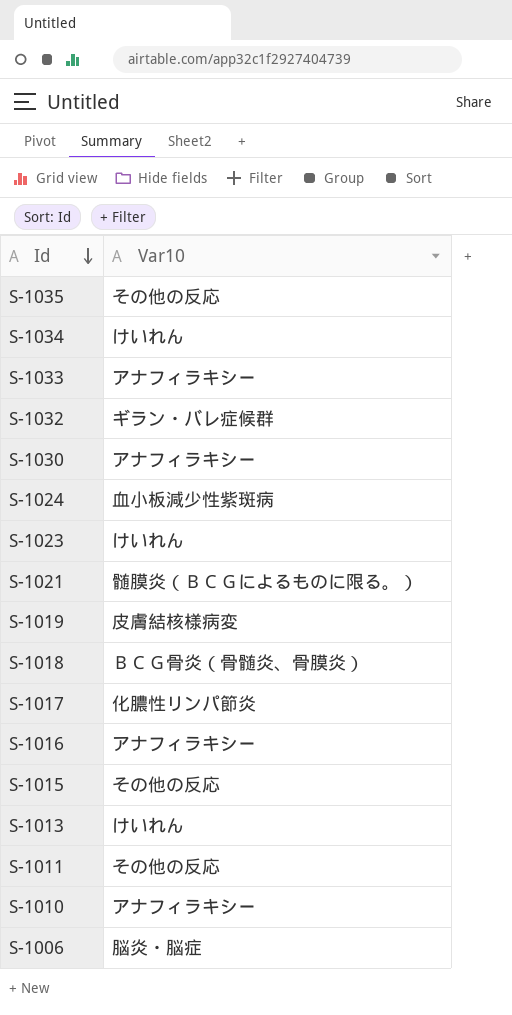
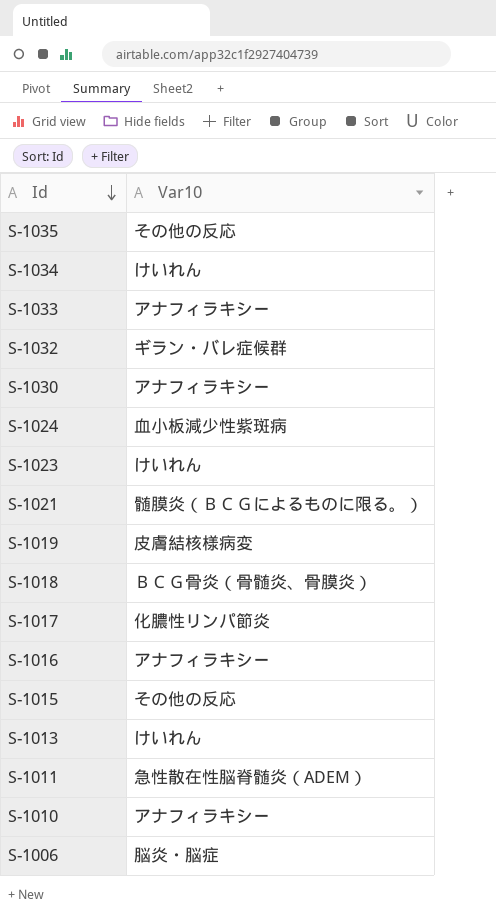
S-1011 | Var10: その他の反応 -> 急性散在性脳脊髄炎（ADEM）

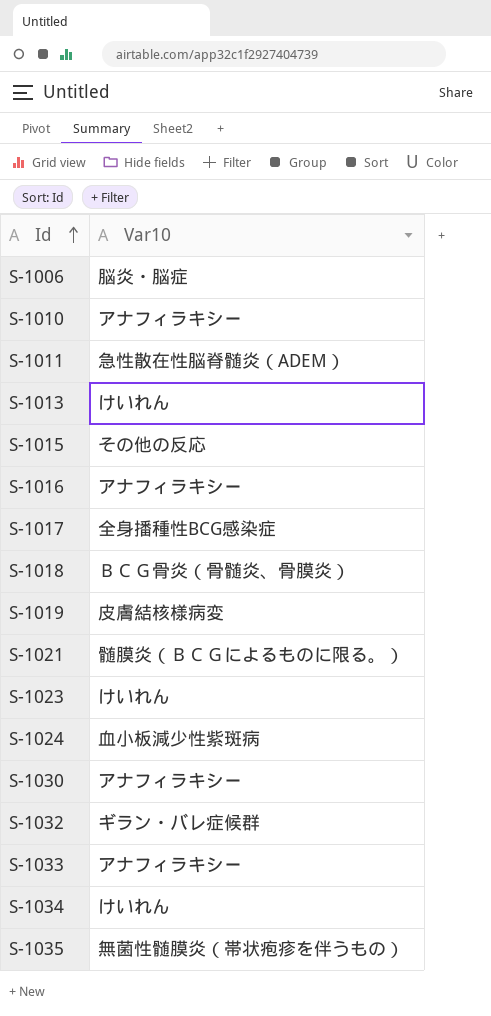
row order: Id descending -> Id ascending
S-1017 | Var10: 化膿性リンパ節炎 -> 全身播種性BCG感染症
S-1035 | Var10: その他の反応 -> 無菌性髄膜炎（帯状疱疹を伴うもの）

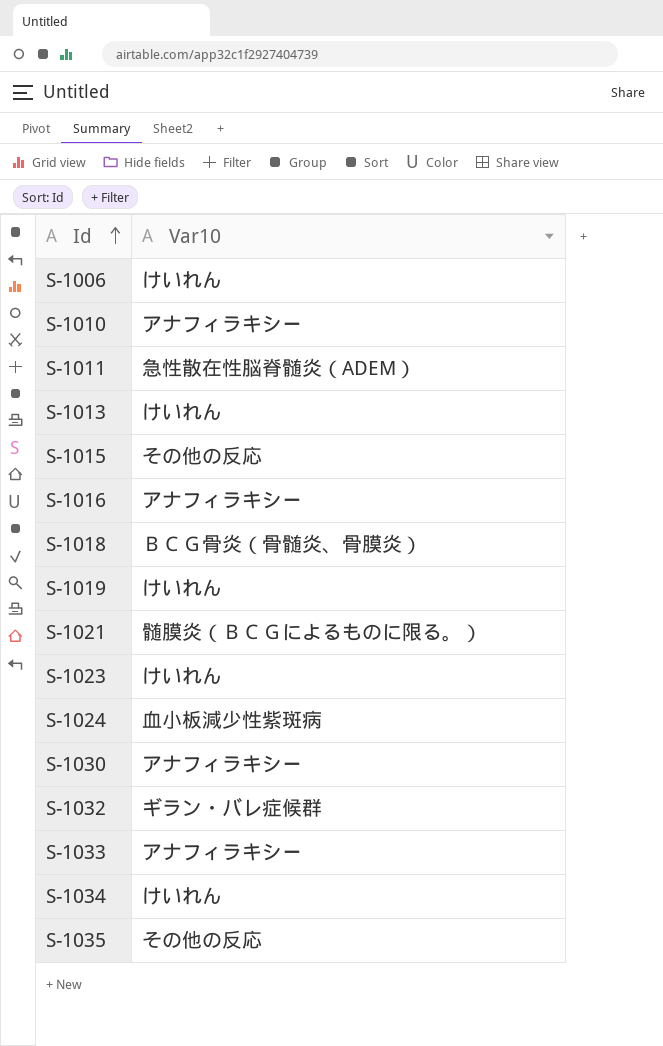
row S-1017: 全身播種性BCG感染症 -> none
S-1006 | Var10: 脳炎・脳症 -> けいれん
S-1019 | Var10: 皮膚結核様病変 -> けいれん
S-1035 | Var10: 無菌性髄膜炎（帯状疱疹を伴うもの） -> その他の反応

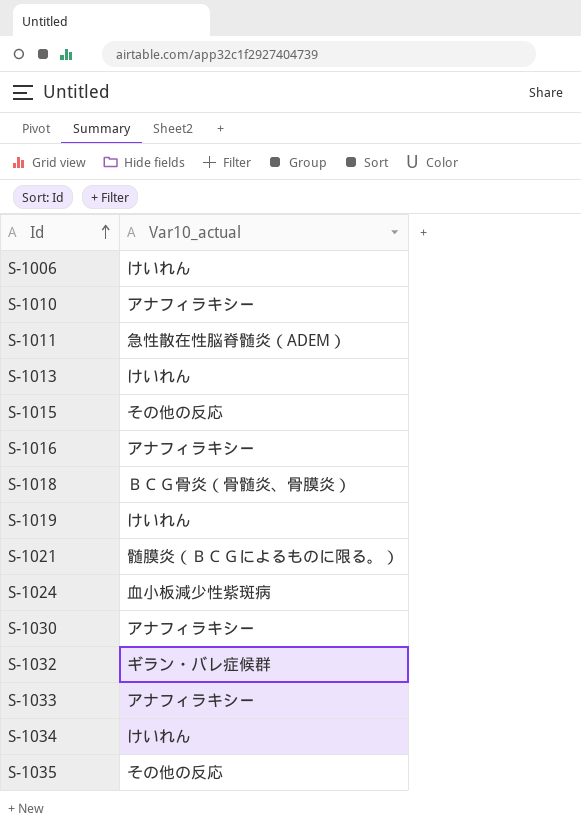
column name: Var10 -> Var10_actual
row S-1023: けいれん -> none

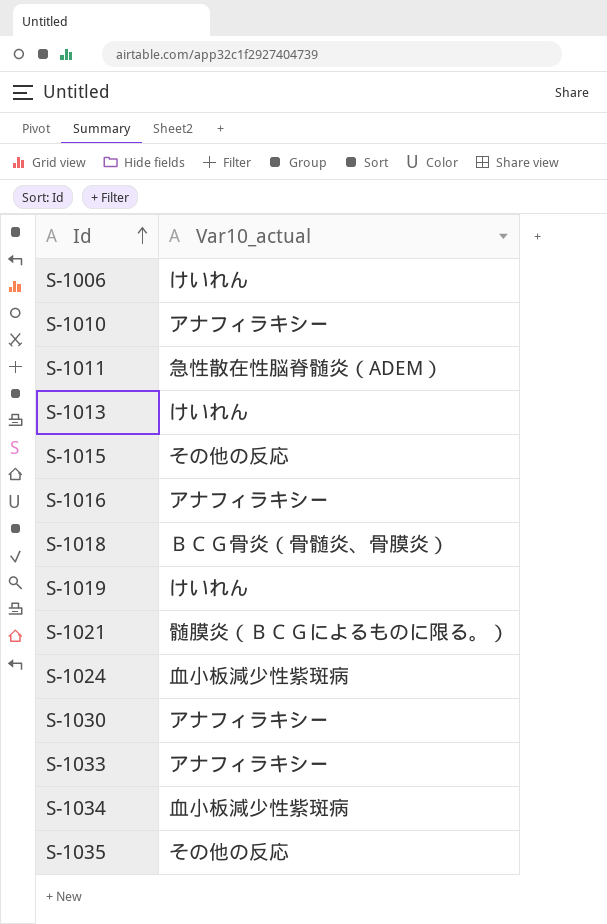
row S-1032: ギラン・バレ症候群 -> none
S-1034 | Var10_actual: けいれん -> 血小板減少性紫斑病

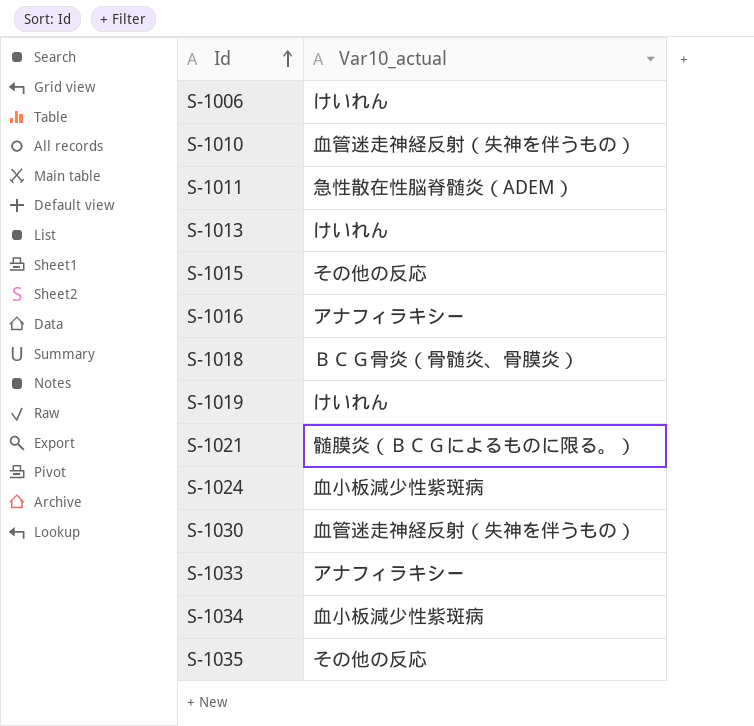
S-1010 | Var10_actual: アナフィラキシー -> 血管迷走神経反射（失神を伴うもの）
S-1030 | Var10_actual: アナフィラキシー -> 血管迷走神経反射（失神を伴うもの）

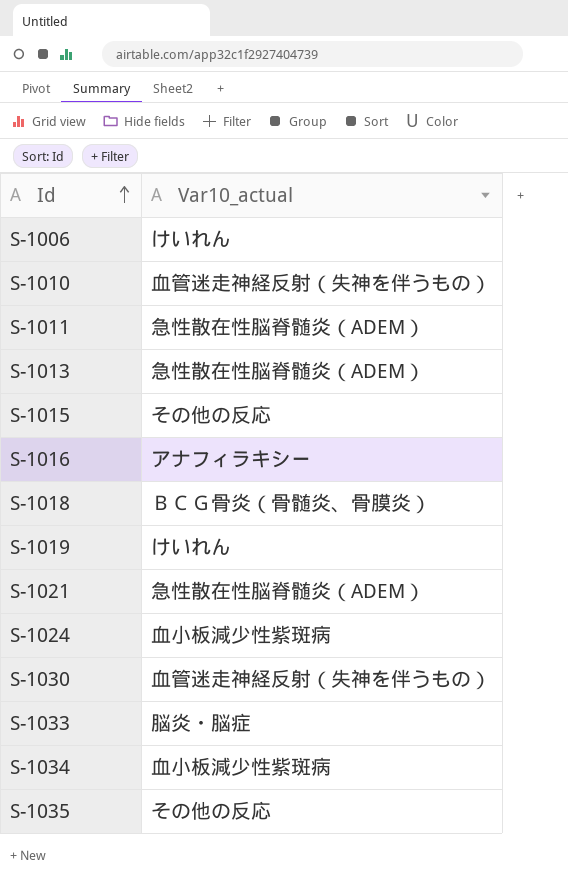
S-1013 | Var10_actual: けいれん -> 急性散在性脳脊髄炎（ADEM）
S-1021 | Var10_actual: 髄膜炎（ＢＣＧによるものに限る。） -> 急性散在性脳脊髄炎（ADEM）
S-1033 | Var10_actual: アナフィラキシー -> 脳炎・脳症

